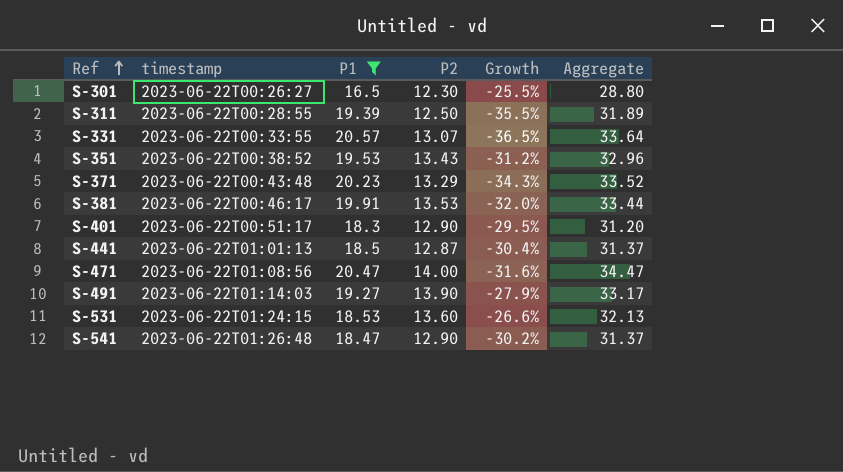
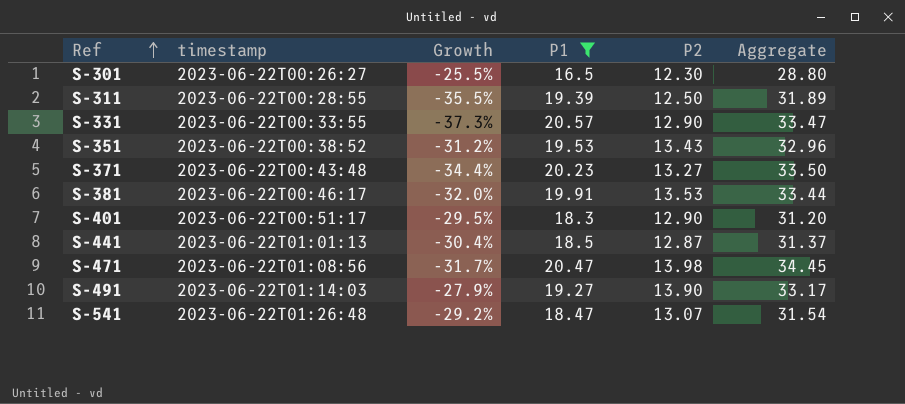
column Growth | position: 5 -> 3
row S-531: 2023-06-22T01:24:15 | 18.53 | 13.60 | -26.6% | 32.13 -> none
S-331 | Growth: -36.5% -> -37.3%
S-331 | P2: 13.07 -> 12.90
S-331 | Aggregate: 33.64 -> 33.47
S-371 | Growth: -34.3% -> -34.4%
S-371 | P2: 13.29 -> 13.27
S-371 | Aggregate: 33.52 -> 33.50
S-471 | Growth: -31.6% -> -31.7%
S-471 | P2: 14.00 -> 13.98
S-471 | Aggregate: 34.47 -> 34.45
S-541 | Growth: -30.2% -> -29.2%
S-541 | P2: 12.90 -> 13.07
S-541 | Aggregate: 31.37 -> 31.54

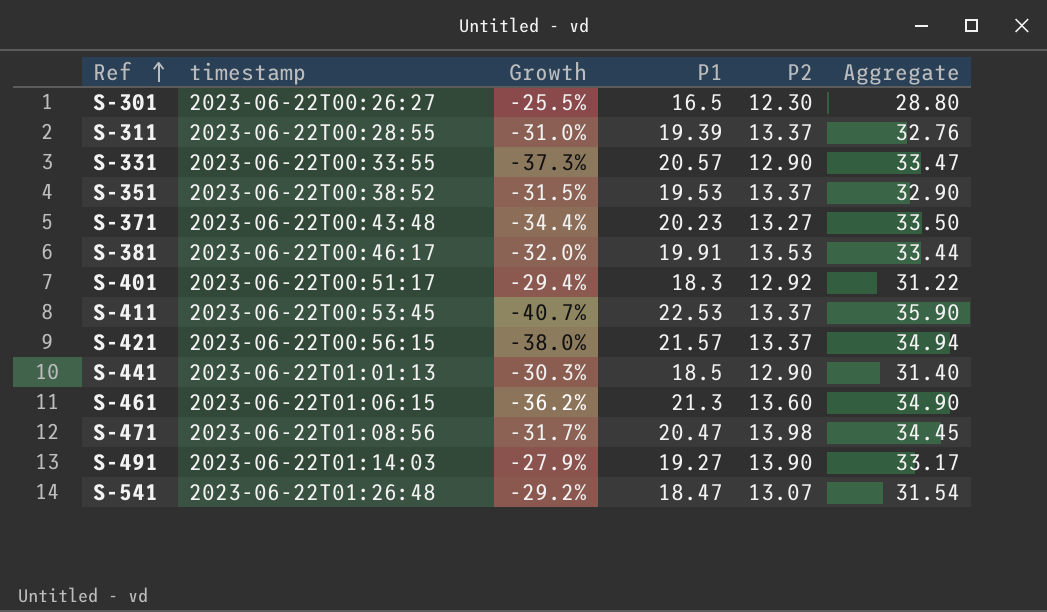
filter: P1 <= 20.57 -> none
S-311 | Growth: -35.5% -> -31.0%
S-311 | P2: 12.50 -> 13.37
S-311 | Aggregate: 31.89 -> 32.76
S-351 | Growth: -31.2% -> -31.5%
S-351 | P2: 13.43 -> 13.37
S-351 | Aggregate: 32.96 -> 32.90
S-401 | Growth: -29.5% -> -29.4%
S-401 | P2: 12.90 -> 12.92
S-401 | Aggregate: 31.20 -> 31.22
S-441 | Growth: -30.4% -> -30.3%
S-441 | P2: 12.87 -> 12.90
S-441 | Aggregate: 31.37 -> 31.40

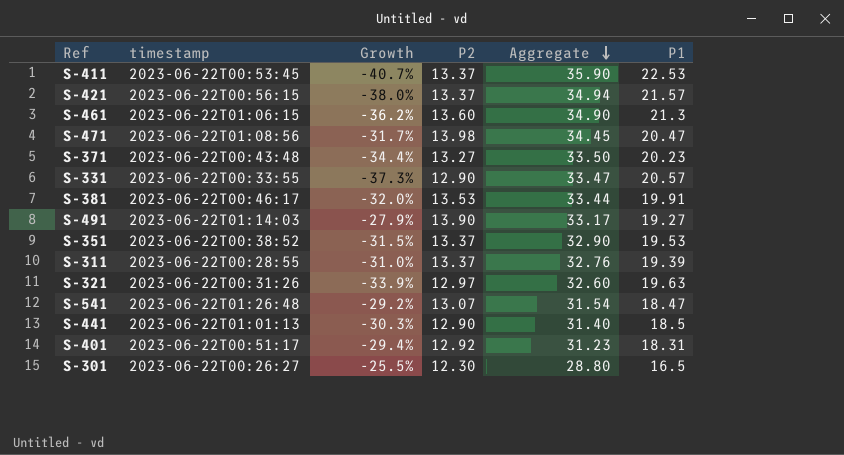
row order: Ref ascending -> Aggregate descending
column P1 | position: 4 -> 6
row S-321: none -> 2023-06-22T00:31:26 | -33.9% | 12.97 | 32.60 | 19.63
S-401 | Aggregate: 31.22 -> 31.23
S-401 | P1: 18.3 -> 18.31

